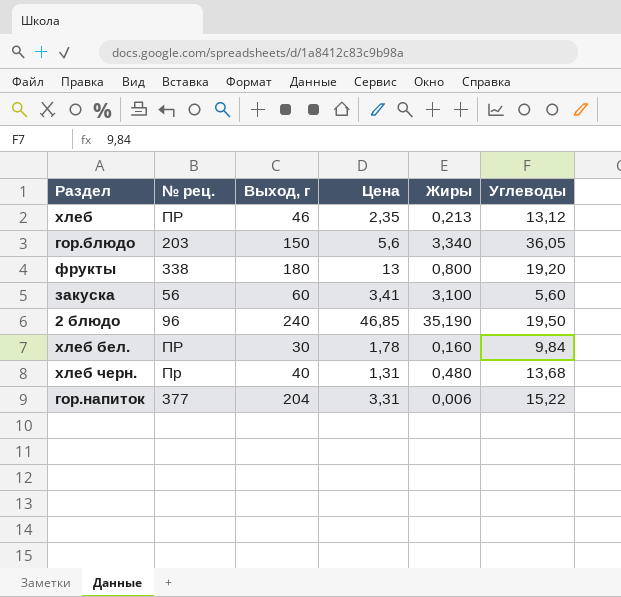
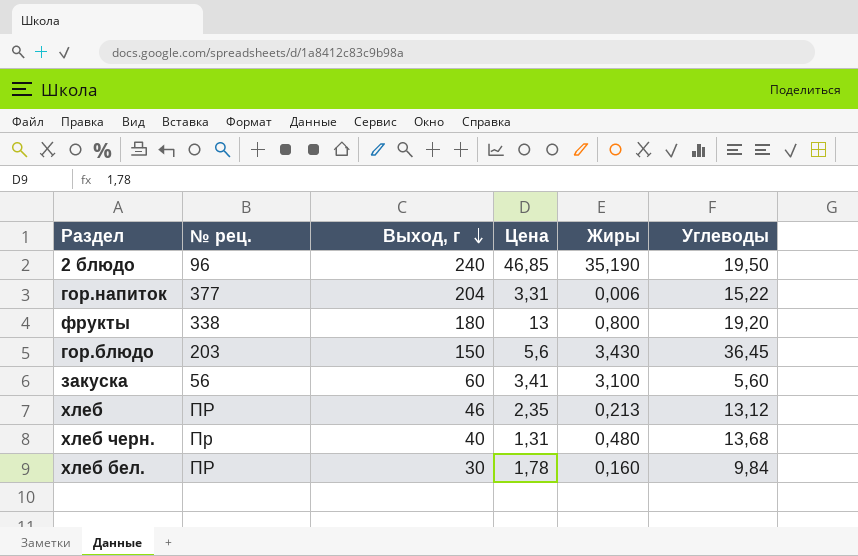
row order: none -> Выход, г descending
гор.блюдо | Жиры: 3,340 -> 3,430
гор.блюдо | Углеводы: 36,05 -> 36,45

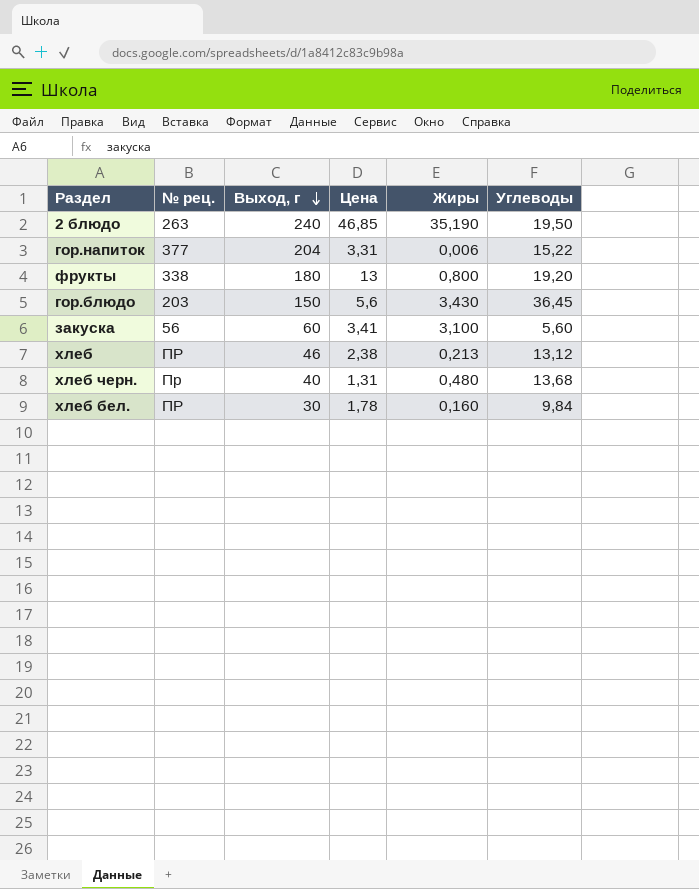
2 блюдо | № рец.: 96 -> 263
хлеб | Цена: 2,35 -> 2,38

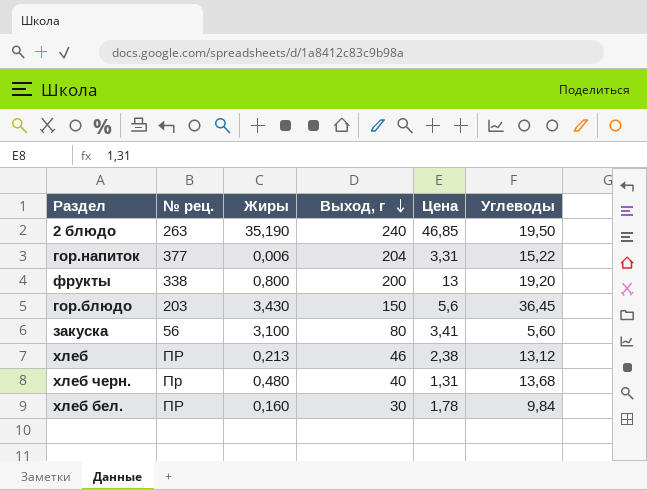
column Жиры | position: 5 -> 3
фрукты | Выход, г: 180 -> 200
закуска | Выход, г: 60 -> 80

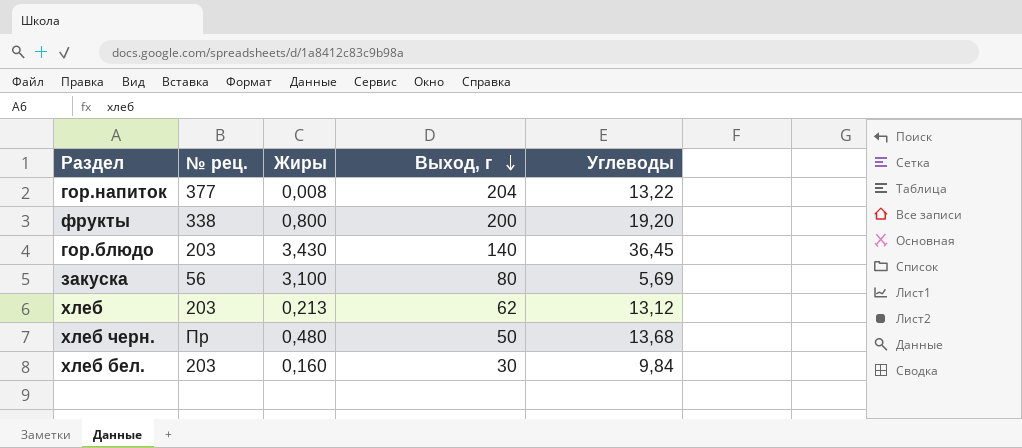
column Цена | position: 5 -> none
row 2 блюдо: 263 | 35,190 | 240 | 46,85 | 19,50 -> none
гор.напиток | Жиры: 0,006 -> 0,008
гор.напиток | Углеводы: 15,22 -> 13,22
гор.блюдо | Выход, г: 150 -> 140
закуска | Углеводы: 5,60 -> 5,69
хлеб | № рец.: ПР -> 203
хлеб | Выход, г: 46 -> 62
хлеб черн. | Выход, г: 40 -> 50
хлеб бел. | № рец.: ПР -> 203

